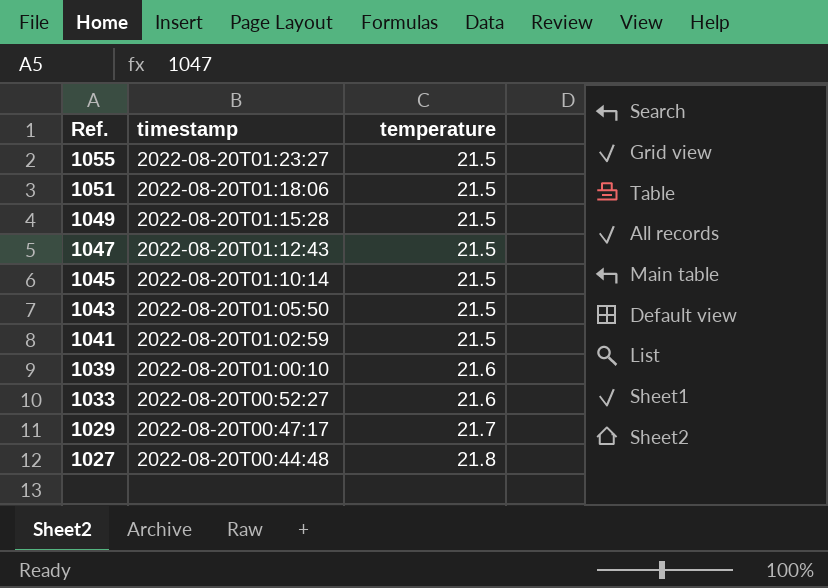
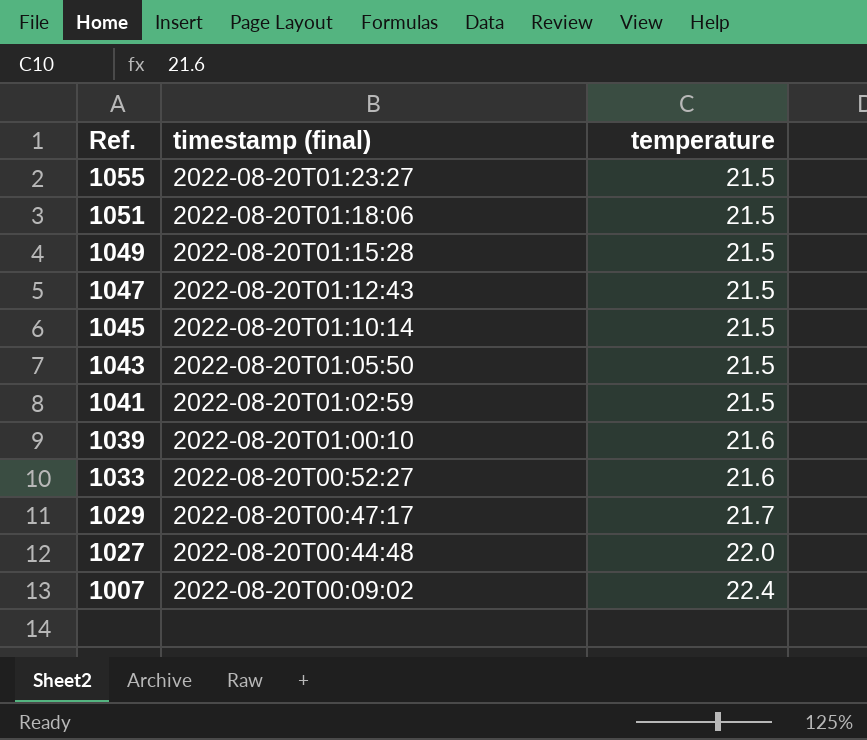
column name: timestamp -> timestamp (final)
1027 | temperature: 21.8 -> 22.0
row 1007: none -> 2022-08-20T00:09:02 | 22.4

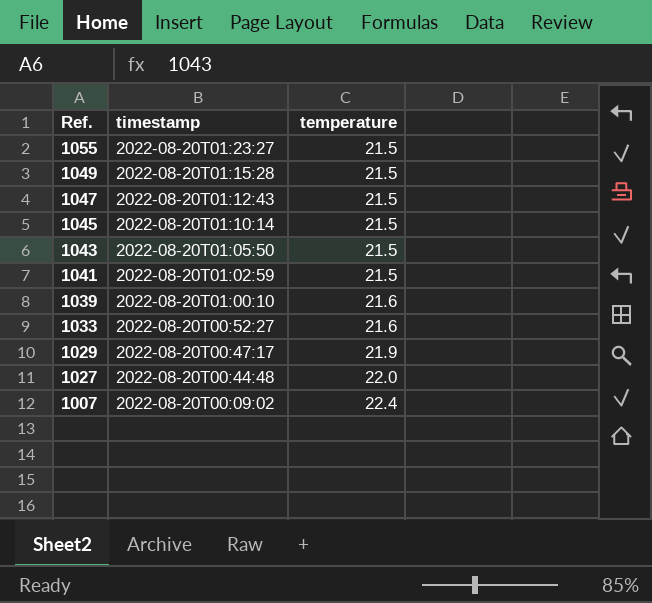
column name: timestamp (final) -> timestamp
row 1051: 2022-08-20T01:18:06 | 21.5 -> none
1029 | temperature: 21.7 -> 21.9

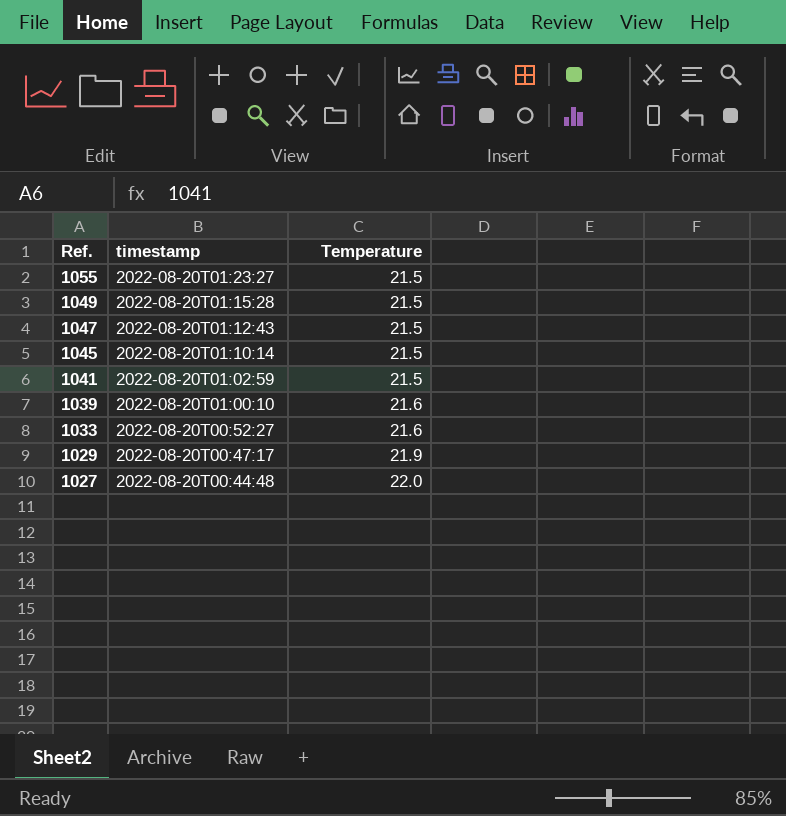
column name: temperature -> Temperature
row 1043: 2022-08-20T01:05:50 | 21.5 -> none
row 1007: 2022-08-20T00:09:02 | 22.4 -> none

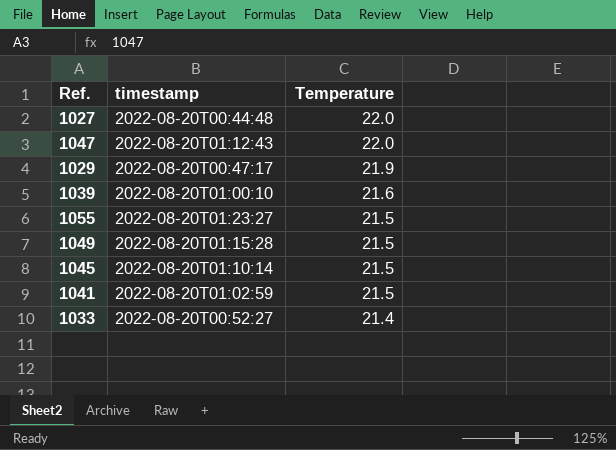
row order: Ref. descending -> Temperature descending
1047 | Temperature: 21.5 -> 22.0
1033 | Temperature: 21.6 -> 21.4

